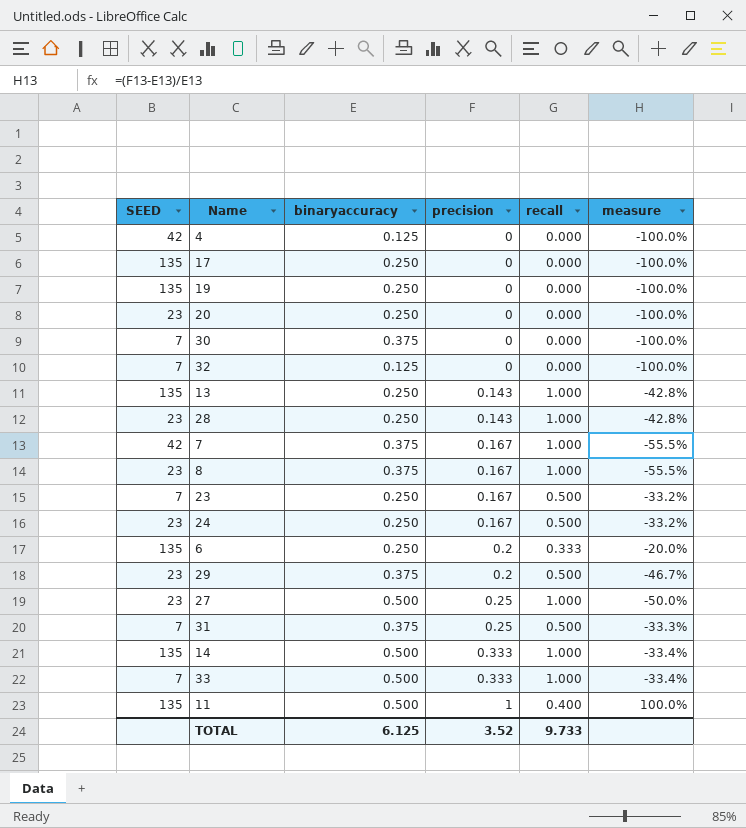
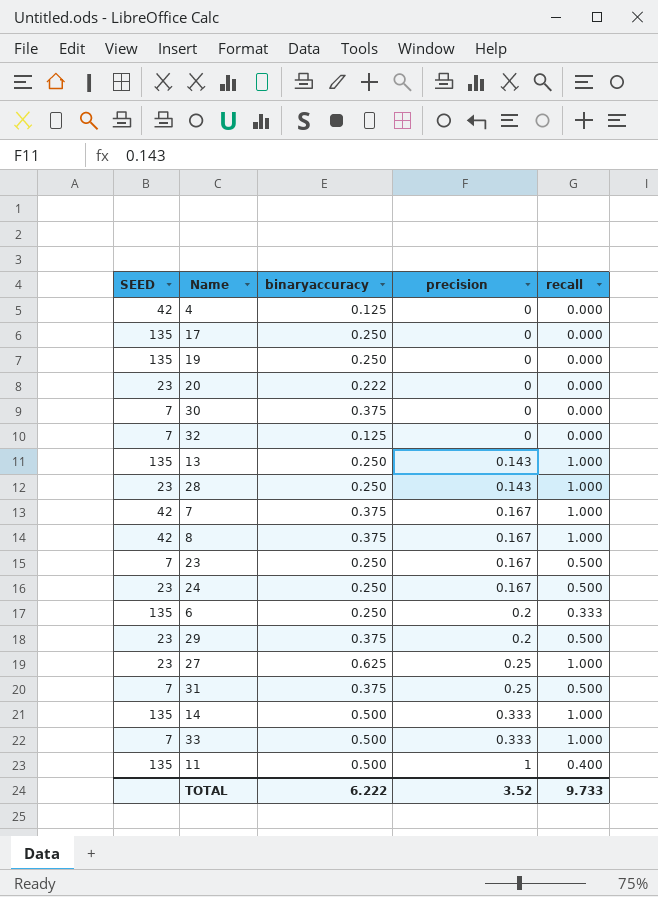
column measure | formula: ([precision] - [binaryaccuracy]) / [binaryaccuracy] -> none
20 | binaryaccuracy: 0.250 -> 0.222
8 | SEED: 23 -> 42
27 | binaryaccuracy: 0.500 -> 0.625
TOTAL | binaryaccuracy: 6.125 -> 6.222

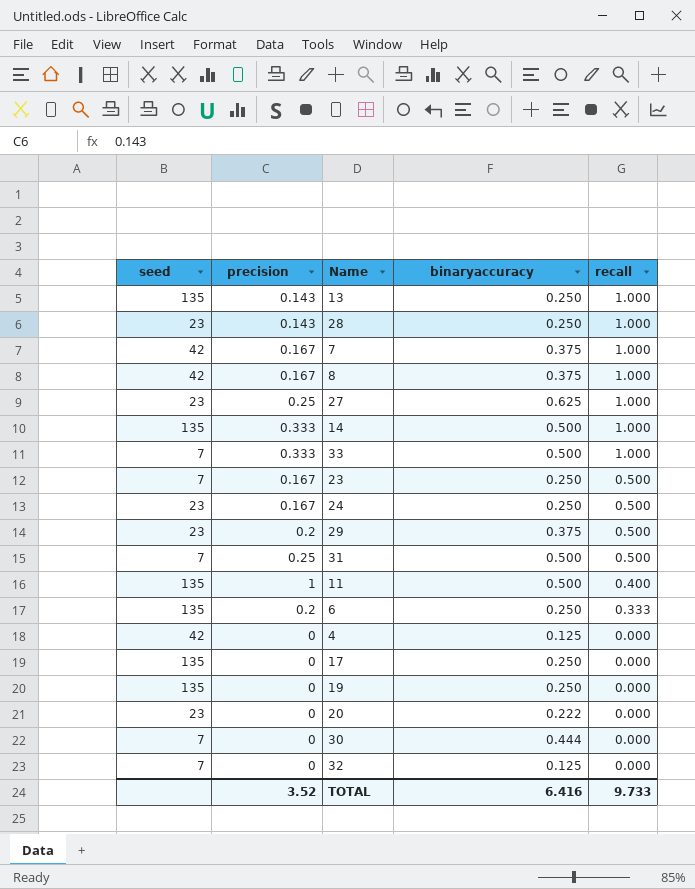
row order: precision ascending -> recall descending
column name: SEED -> seed
column precision | position: 4 -> 2
31 | binaryaccuracy: 0.375 -> 0.500
30 | binaryaccuracy: 0.375 -> 0.444
TOTAL | binaryaccuracy: 6.222 -> 6.416

